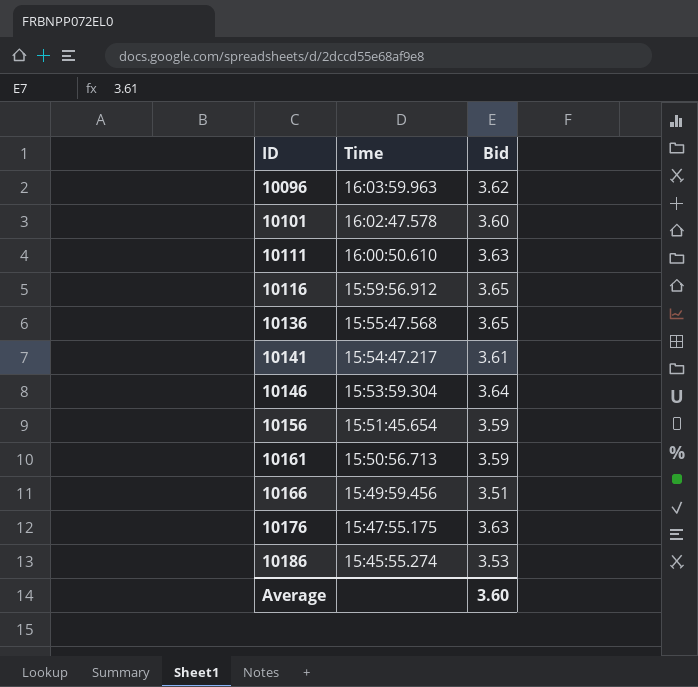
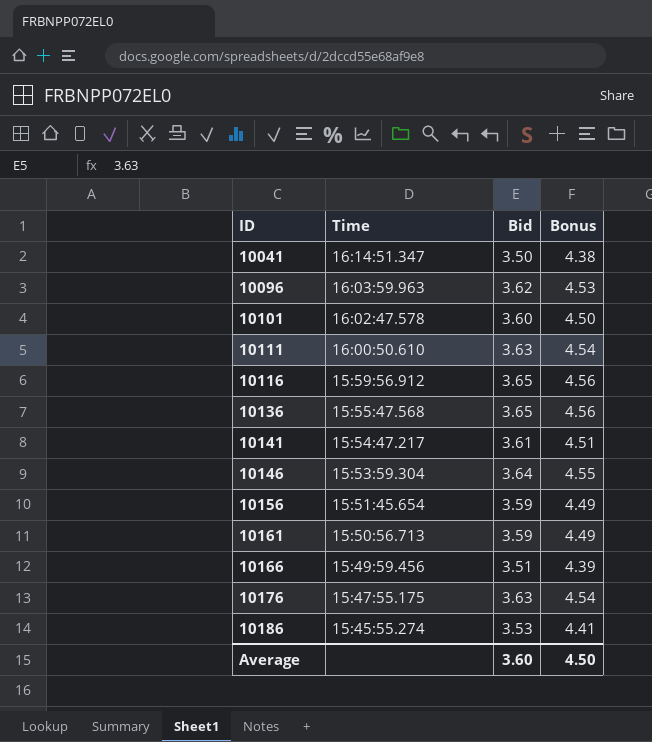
column Bonus | formula: none -> [Bid] * 1.25
row 10041: none -> 16:14:51.347 | 3.50 | 4.38

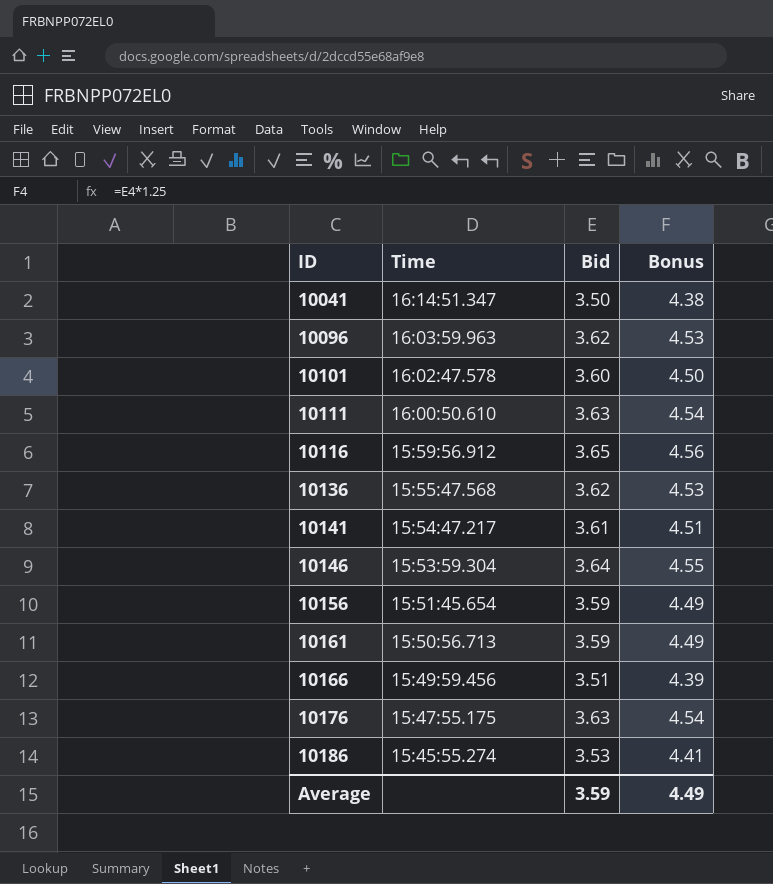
10136 | Bid: 3.65 -> 3.62
10136 | Bonus: 4.56 -> 4.53
Average | Bid: 3.60 -> 3.59
Average | Bonus: 4.50 -> 4.49

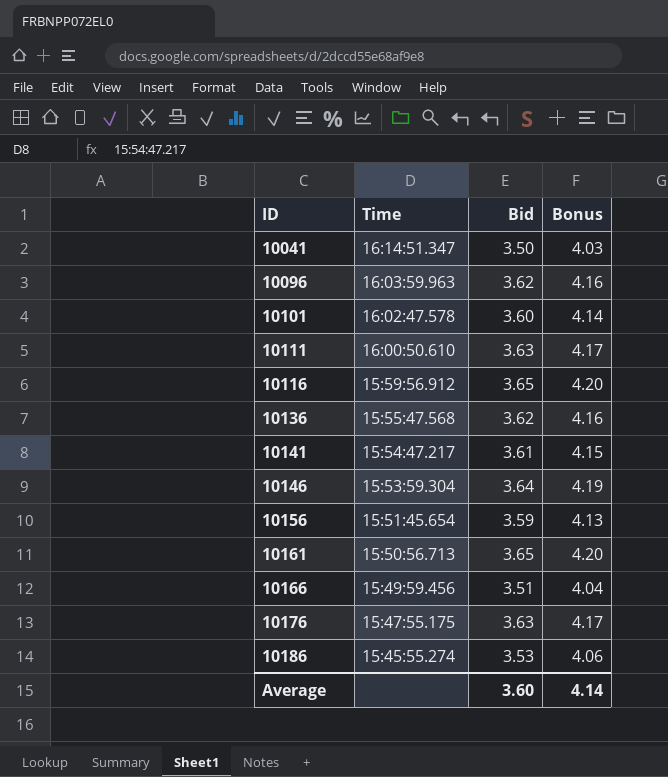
column Bonus | formula: [Bid] * 1.25 -> [Bid] * 1.15
10161 | Bid: 3.59 -> 3.65
Average | Bid: 3.59 -> 3.60
Average | Bonus: 4.49 -> 4.14

